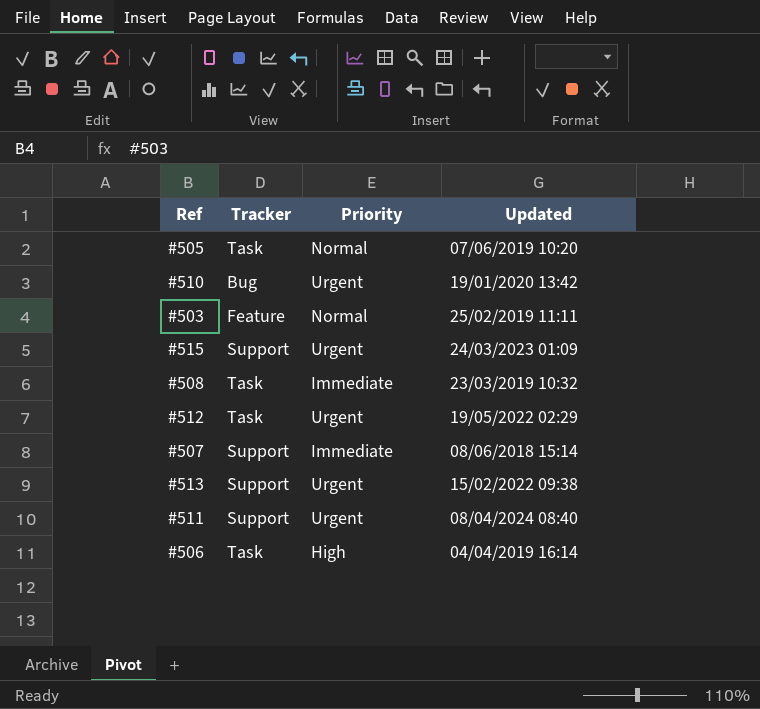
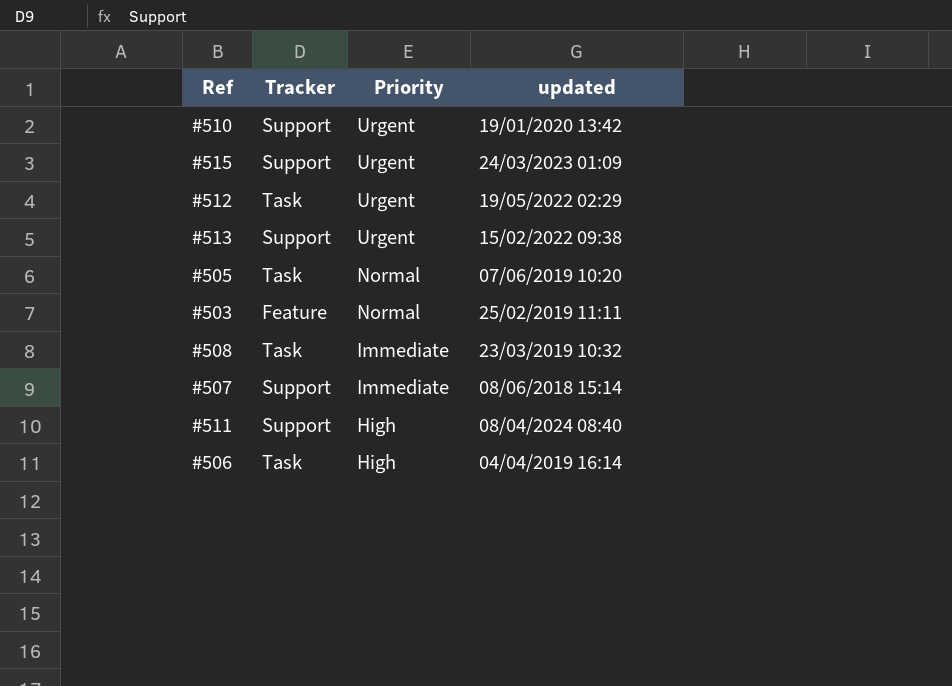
row order: none -> Priority descending
column name: Updated -> updated
#510 | Tracker: Bug -> Support
#511 | Priority: Urgent -> High

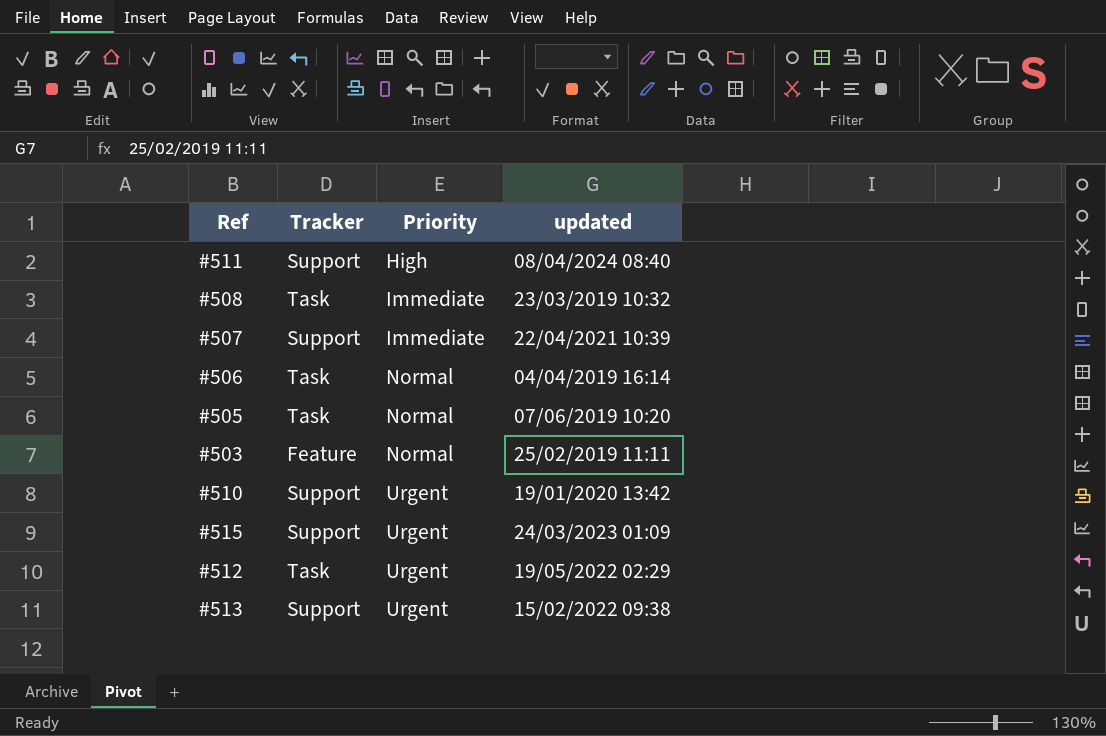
row order: Priority descending -> Priority ascending
#507 | updated: 08/06/2018 15:14 -> 22/04/2021 10:39
#506 | Priority: High -> Normal

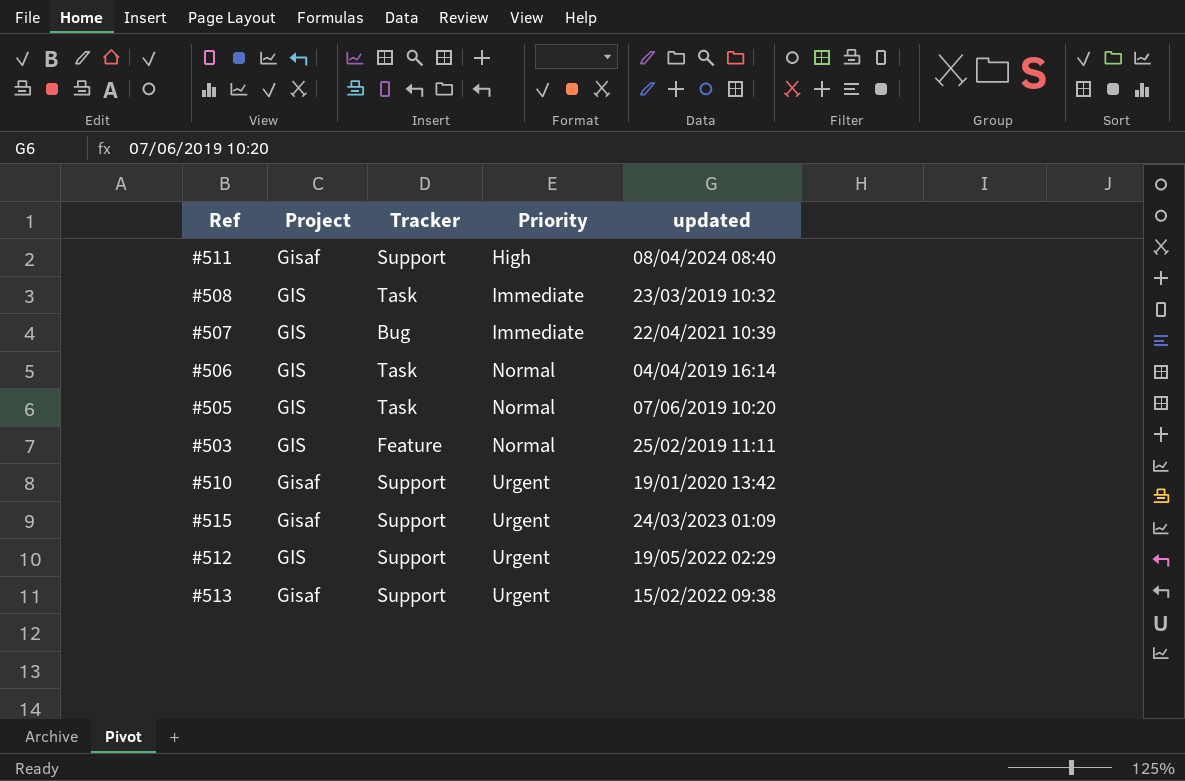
column Project | position: none -> 2
#507 | Tracker: Support -> Bug
#512 | Tracker: Task -> Support

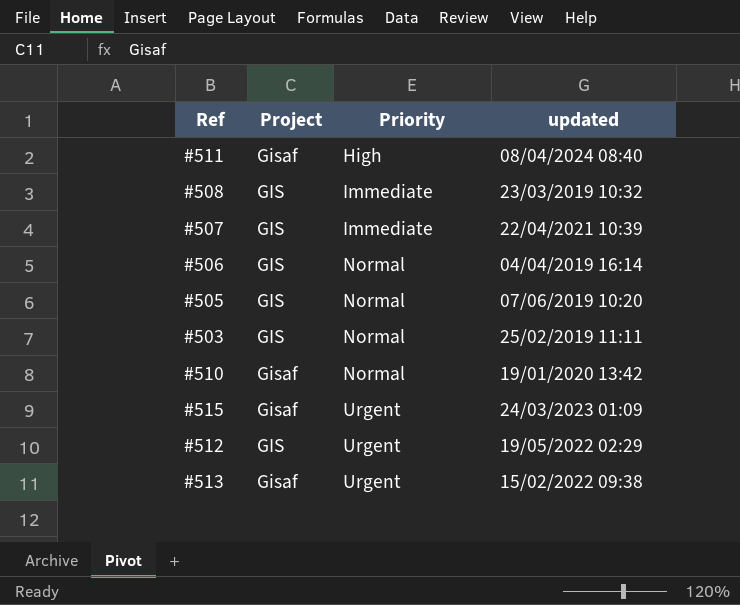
column Tracker | position: 3 -> none
#510 | Priority: Urgent -> Normal

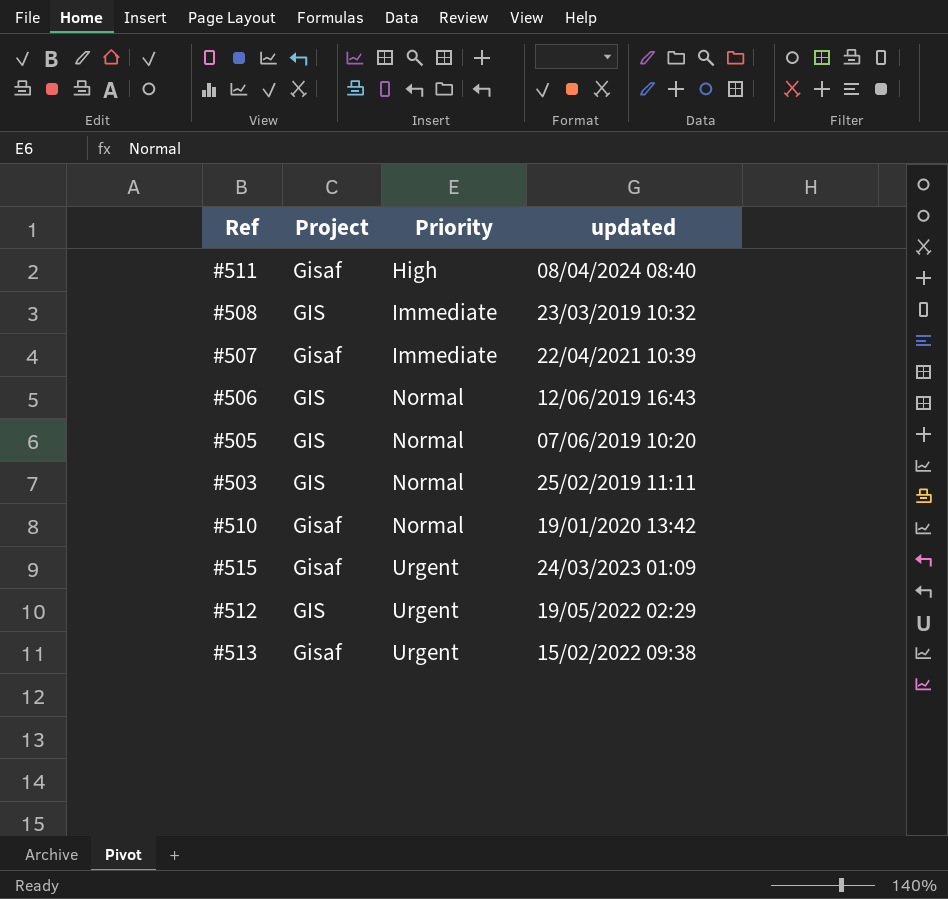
#507 | Project: GIS -> Gisaf
#506 | updated: 04/04/2019 16:14 -> 12/06/2019 16:43

